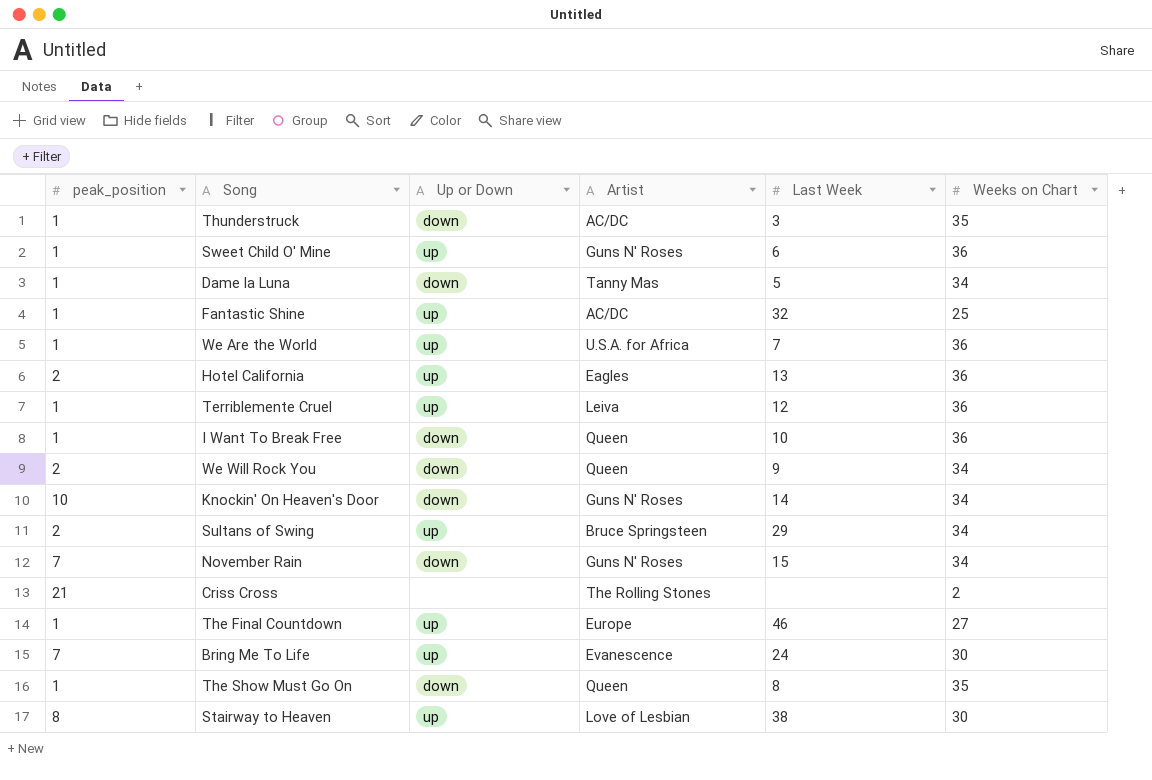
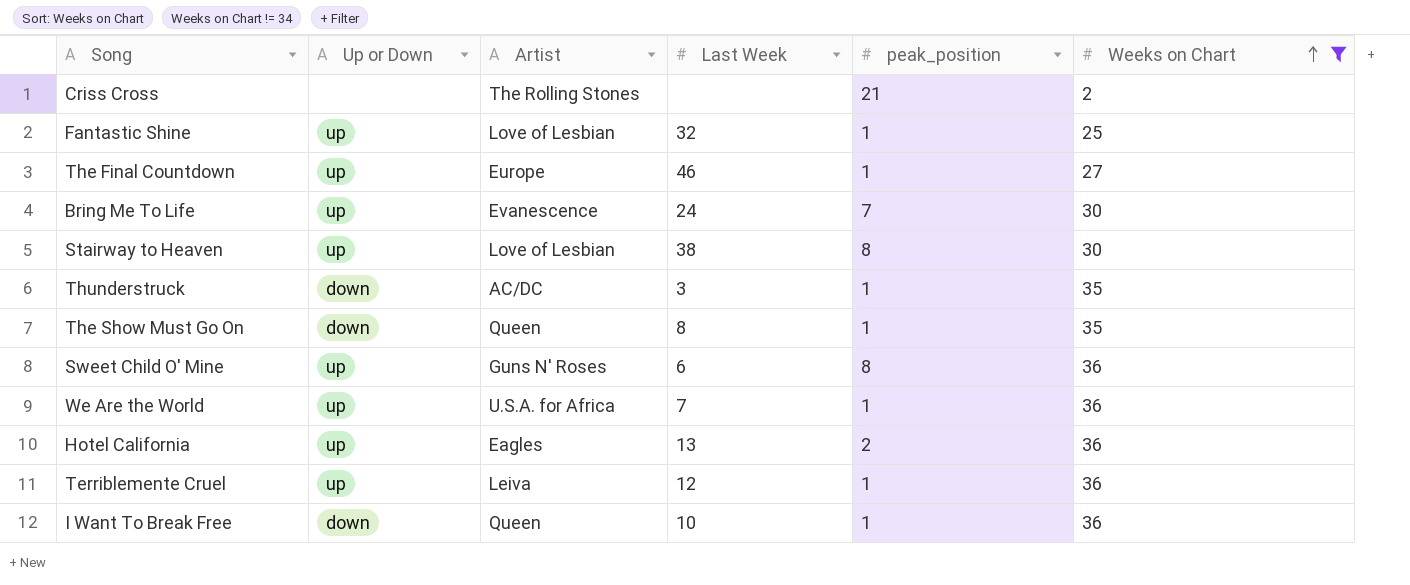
filter: none -> Weeks on Chart != 34
row order: none -> Weeks on Chart ascending
column peak_position | position: 1 -> 5
Fantastic Shine | Artist: AC/DC -> Love of Lesbian
Sweet Child O' Mine | peak_position: 1 -> 8

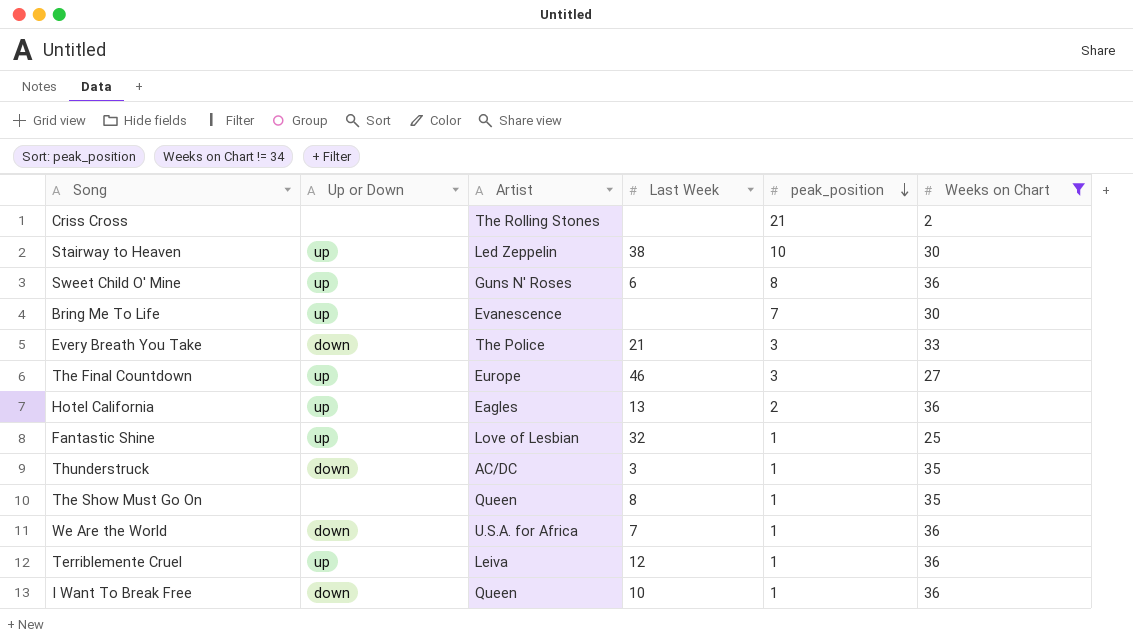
row order: Weeks on Chart ascending -> peak_position descending
Stairway to Heaven | Artist: Love of Lesbian -> Led Zeppelin
Stairway to Heaven | peak_position: 8 -> 10
Bring Me To Life | Last Week: 24 -> none
row Every Breath You Take: none -> down | The Police | 21 | 3 | 33
The Final Countdown | peak_position: 1 -> 3
The Show Must Go On | Up or Down: down -> none
We Are the World | Up or Down: up -> down

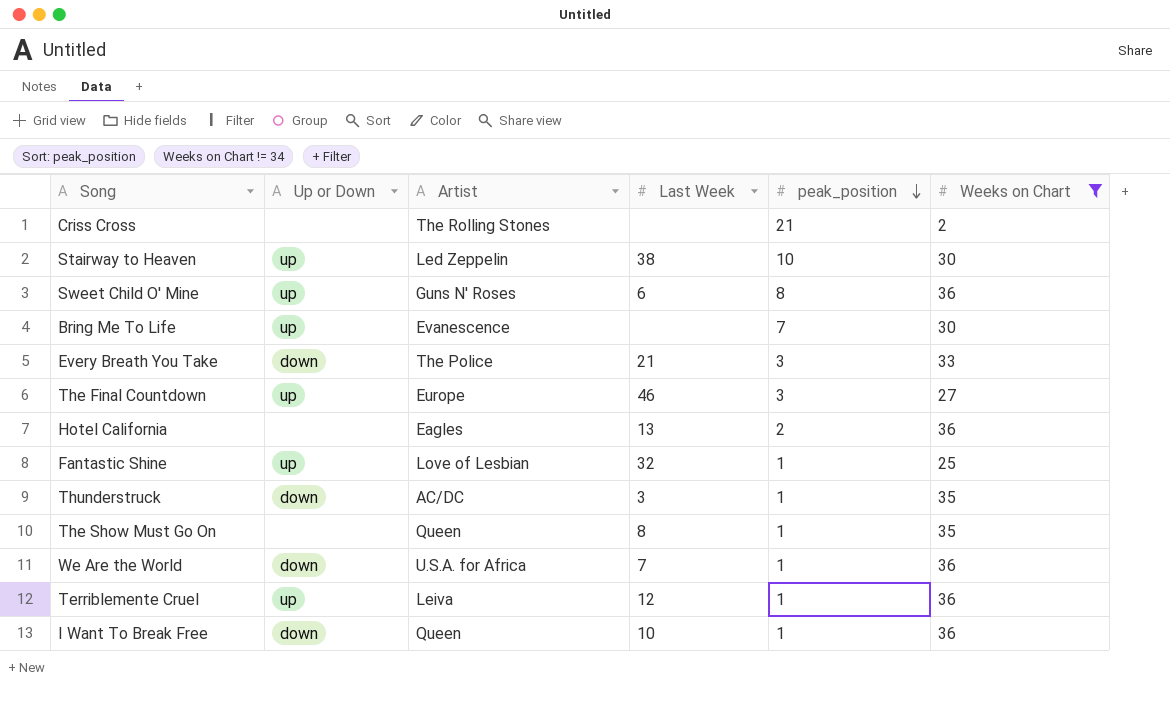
Hotel California | Up or Down: up -> none

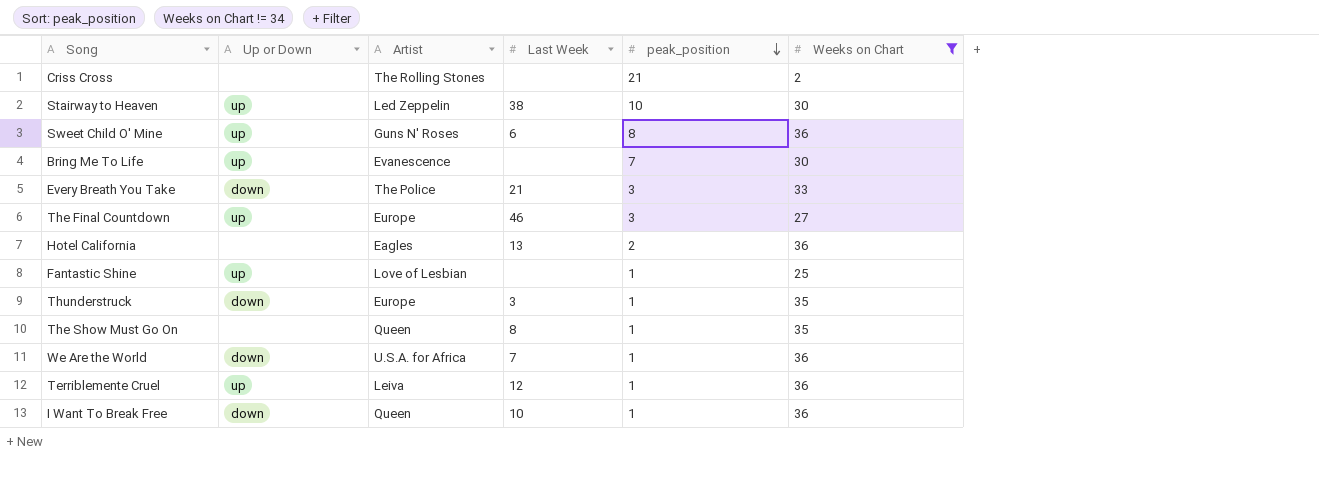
Fantastic Shine | Last Week: 32 -> none
Thunderstruck | Artist: AC/DC -> Europe

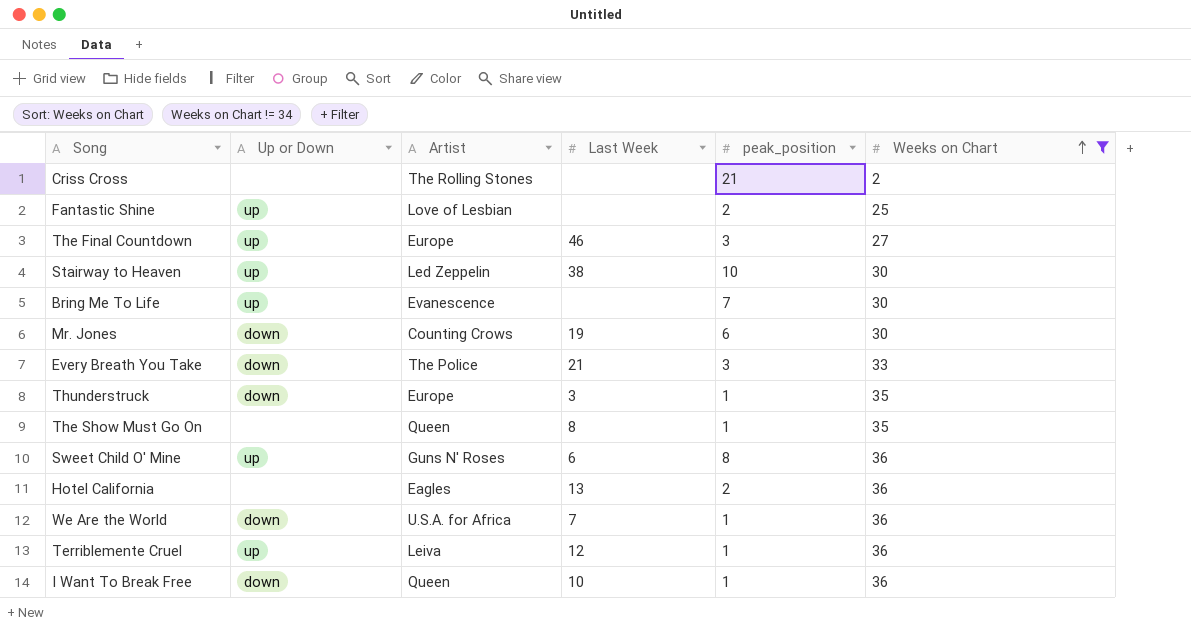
row order: peak_position descending -> Weeks on Chart ascending
Fantastic Shine | peak_position: 1 -> 2
row Mr. Jones: none -> down | Counting Crows | 19 | 6 | 30

